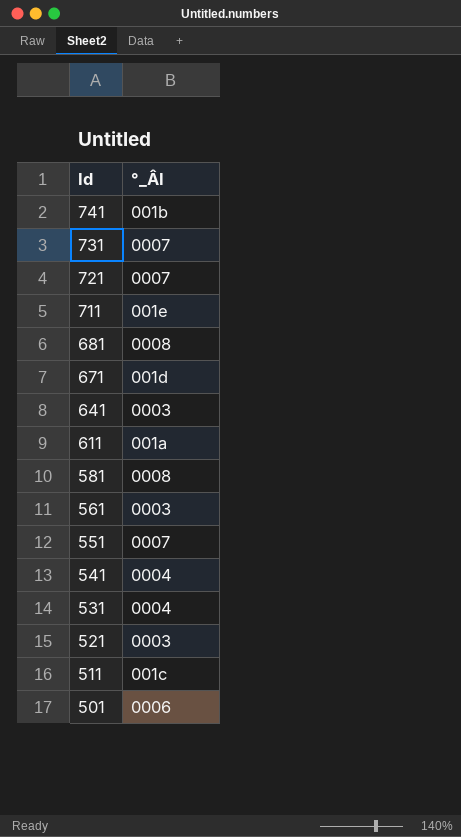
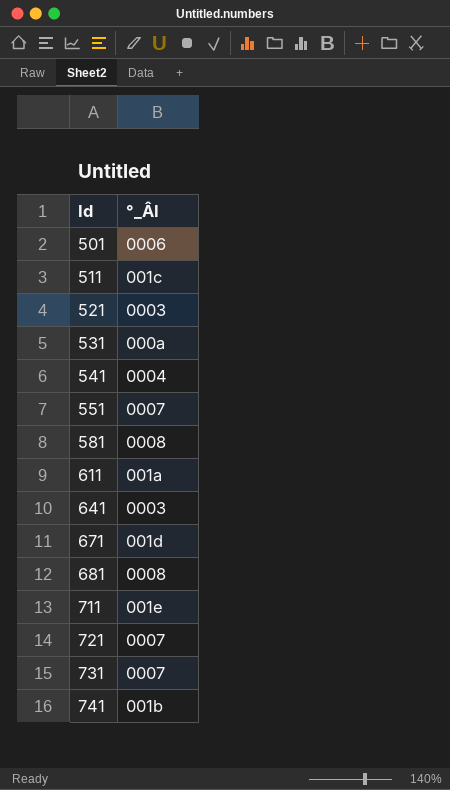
row order: Id descending -> Id ascending
row 561: 0003 -> none
531 | °_ÂI: 0004 -> 000a

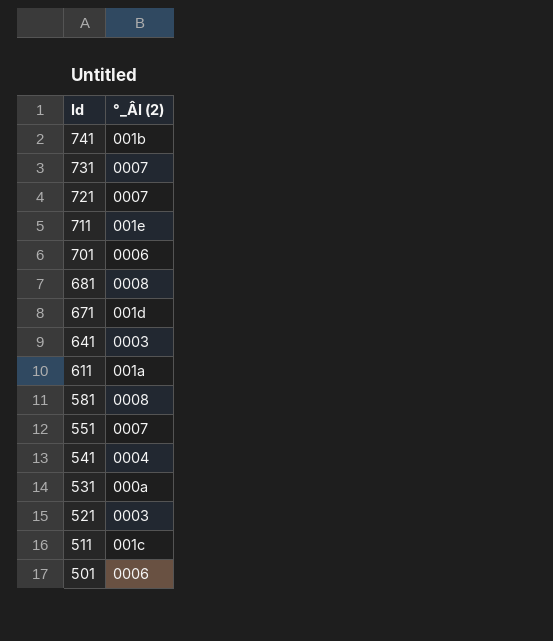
row order: Id ascending -> Id descending
column name: °_ÂI -> °_ÂI (2)
row 701: none -> 0006

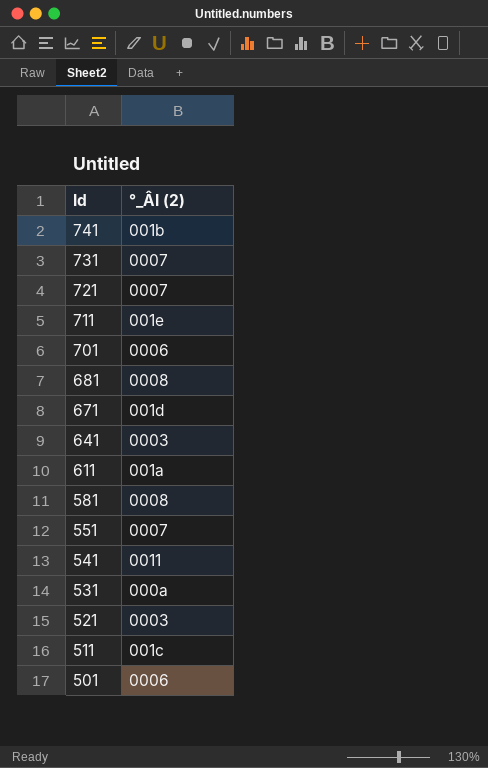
541 | °_ÂI (2): 0004 -> 0011

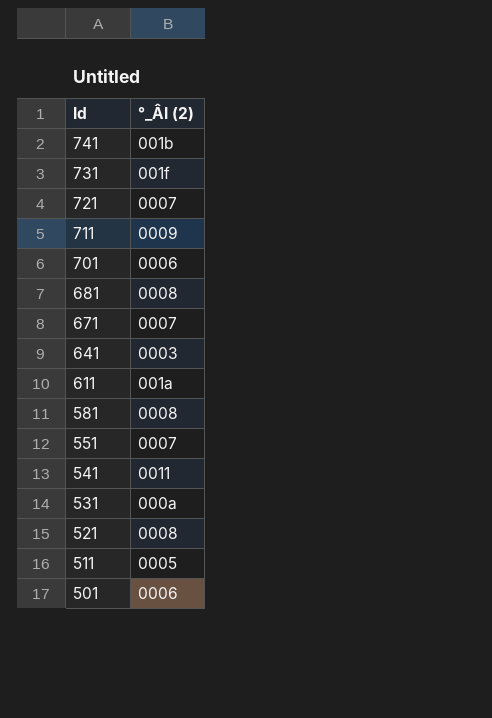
731 | °_ÂI (2): 0007 -> 001f
711 | °_ÂI (2): 001e -> 0009
671 | °_ÂI (2): 001d -> 0007
521 | °_ÂI (2): 0003 -> 0008
511 | °_ÂI (2): 001c -> 0005

